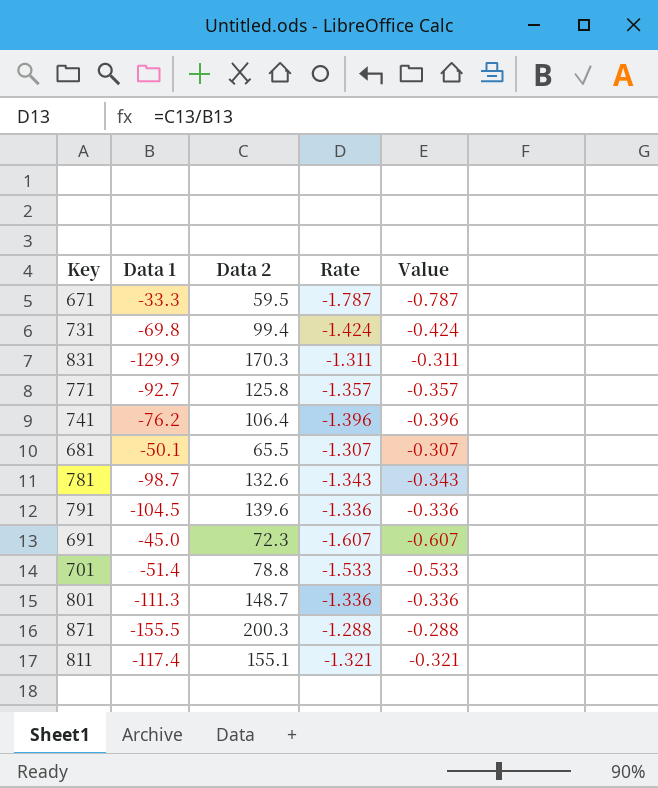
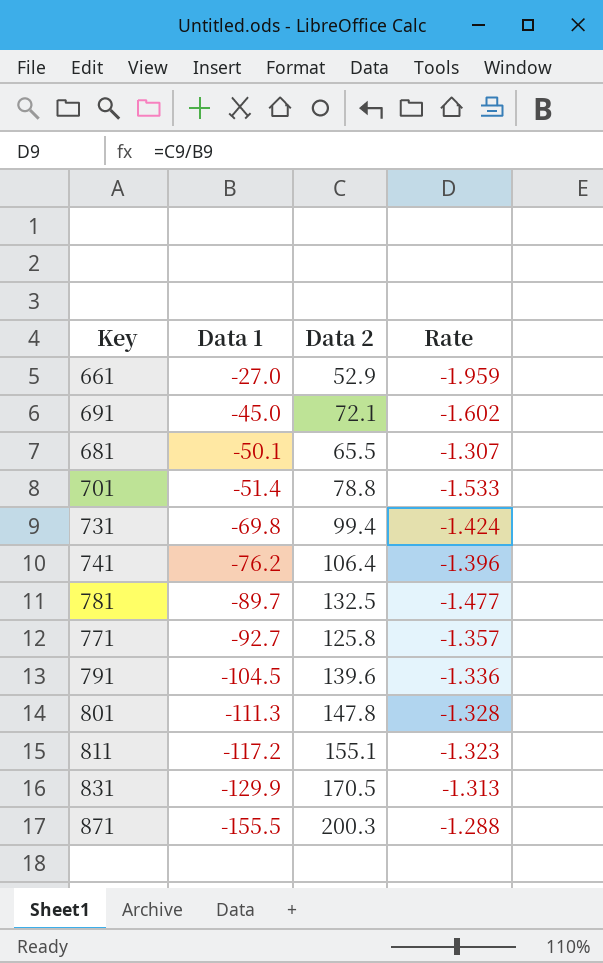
row order: none -> Data 1 descending
column Value | formula: [Rate] + 1 -> none
row 671: -33.3 | 59.5 | -1.787 | -0.787 -> none
row 661: none -> -27.0 | 52.9 | -1.959
691 | Data 2: 72.3 -> 72.1
691 | Rate: -1.607 -> -1.602
781 | Data 1: -98.7 -> -89.7
781 | Data 2: 132.6 -> 132.5
781 | Rate: -1.343 -> -1.477
801 | Data 2: 148.7 -> 147.8
801 | Rate: -1.336 -> -1.328
811 | Data 1: -117.4 -> -117.2
811 | Rate: -1.321 -> -1.323
831 | Data 2: 170.3 -> 170.5
831 | Rate: -1.311 -> -1.313

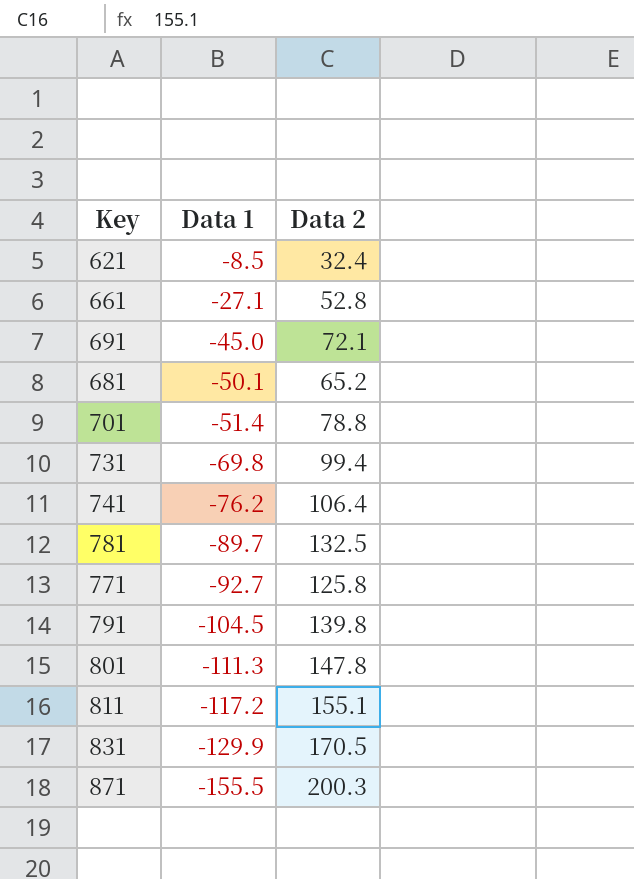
column Rate | formula: [Data 2] / [Data 1] -> none
row 621: none -> -8.5 | 32.4
661 | Data 1: -27.0 -> -27.1
661 | Data 2: 52.9 -> 52.8
681 | Data 2: 65.5 -> 65.2
791 | Data 2: 139.6 -> 139.8

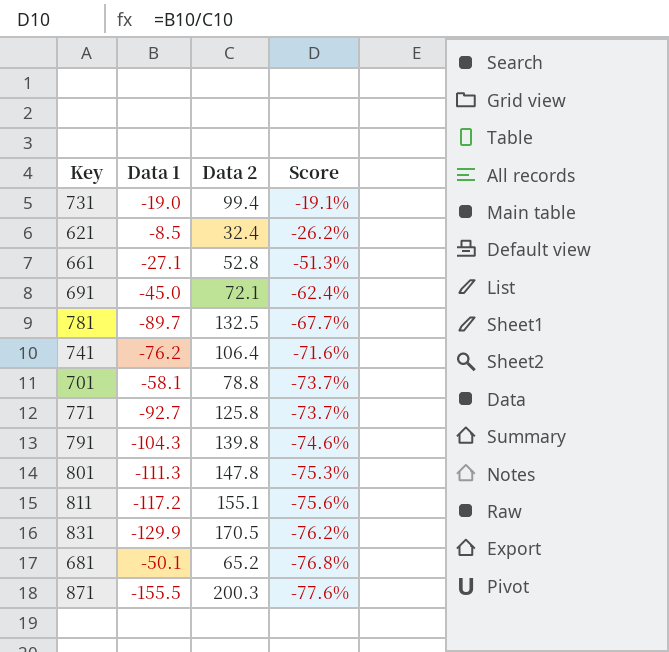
row order: Data 1 descending -> Score descending
column Score | formula: none -> [Data 1] / [Data 2]
731 | Data 1: -69.8 -> -19.0
701 | Data 1: -51.4 -> -58.1
791 | Data 1: -104.5 -> -104.3

